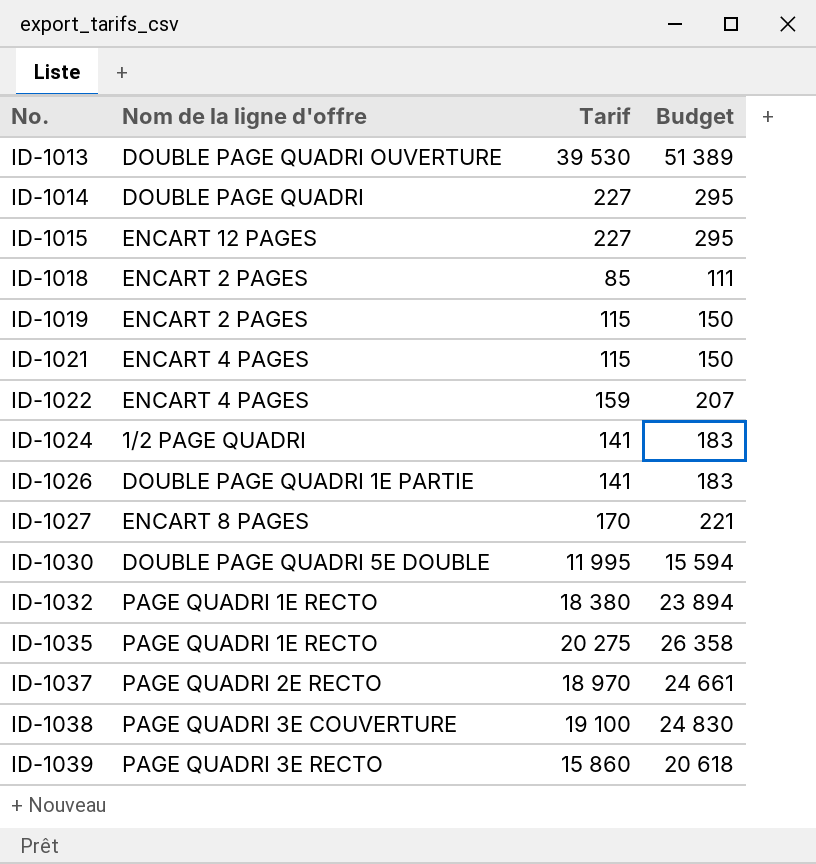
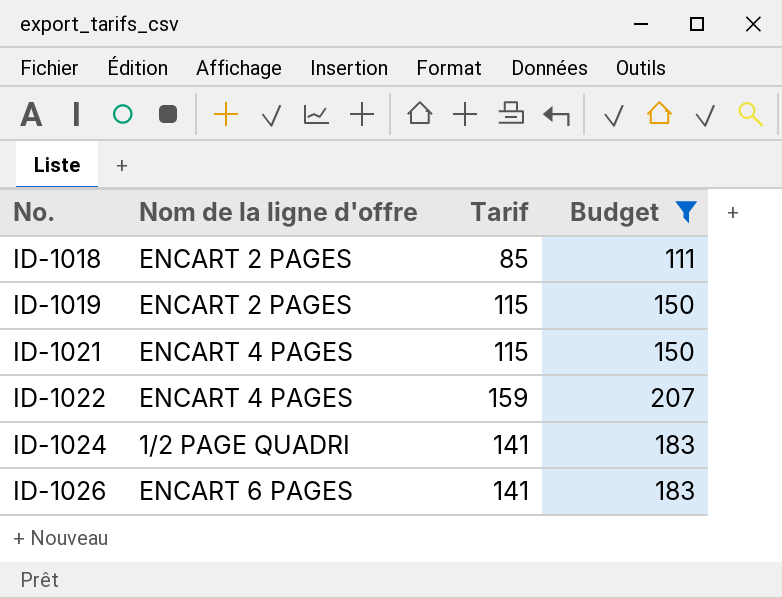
filter: none -> Budget <= 207
ID-1026 | Nom de la ligne d'offre: DOUBLE PAGE QUADRI 1E PARTIE -> ENCART 6 PAGES

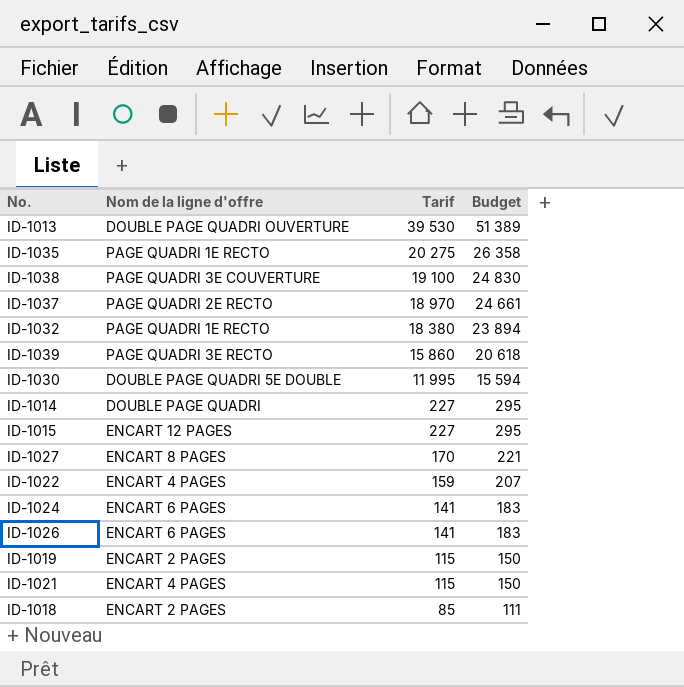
filter: Budget <= 207 -> none
row order: No. ascending -> Tarif descending
ID-1024 | Nom de la ligne d'offre: 1/2 PAGE QUADRI -> ENCART 6 PAGES

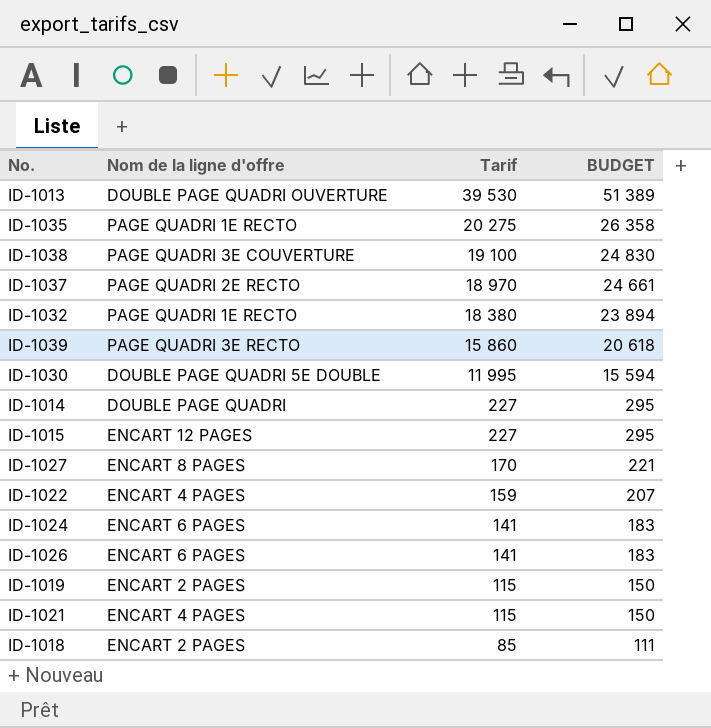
column name: Budget -> BUDGET

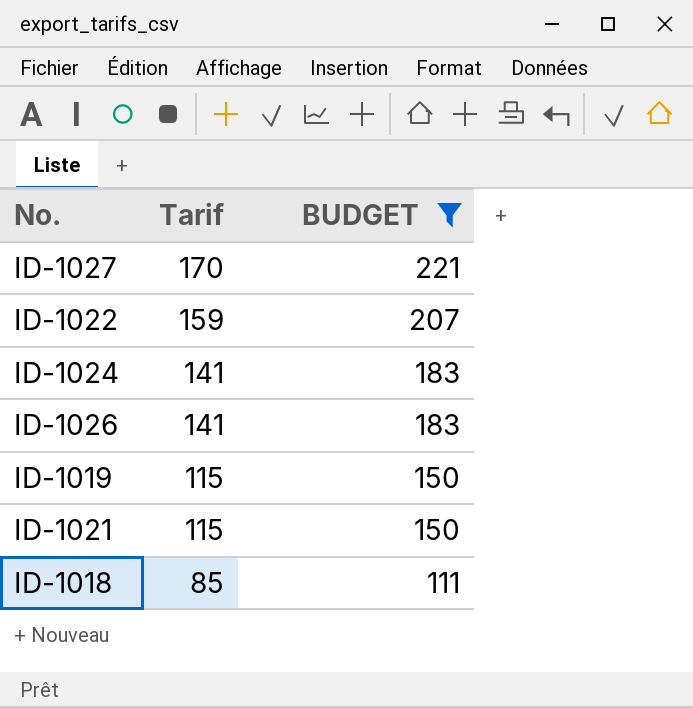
filter: none -> BUDGET <= 221
column Nom de la ligne d'offre | position: 2 -> none

